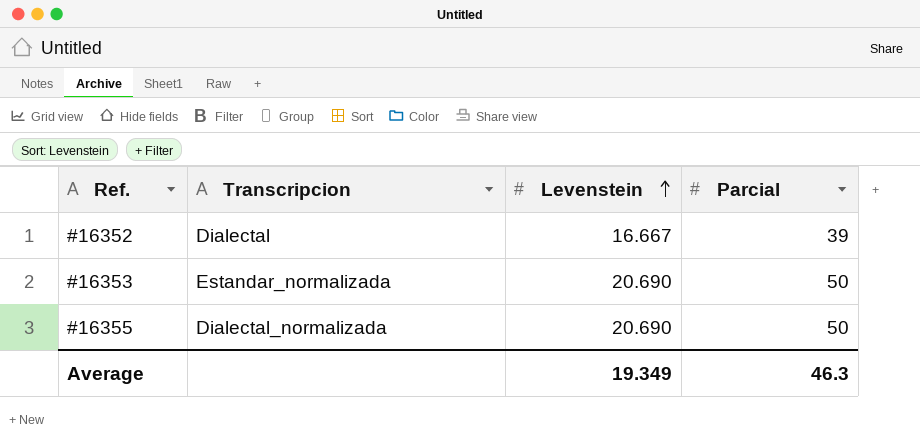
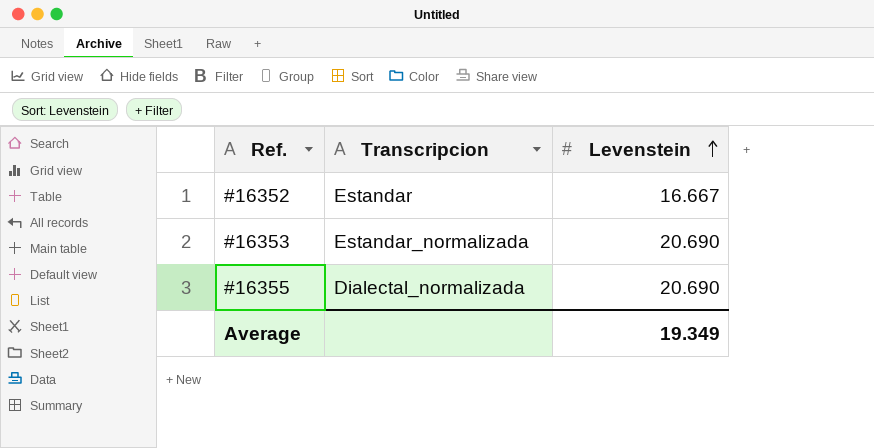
column Parcial | position: 4 -> none
#16352 | Transcripcion: Dialectal -> Estandar

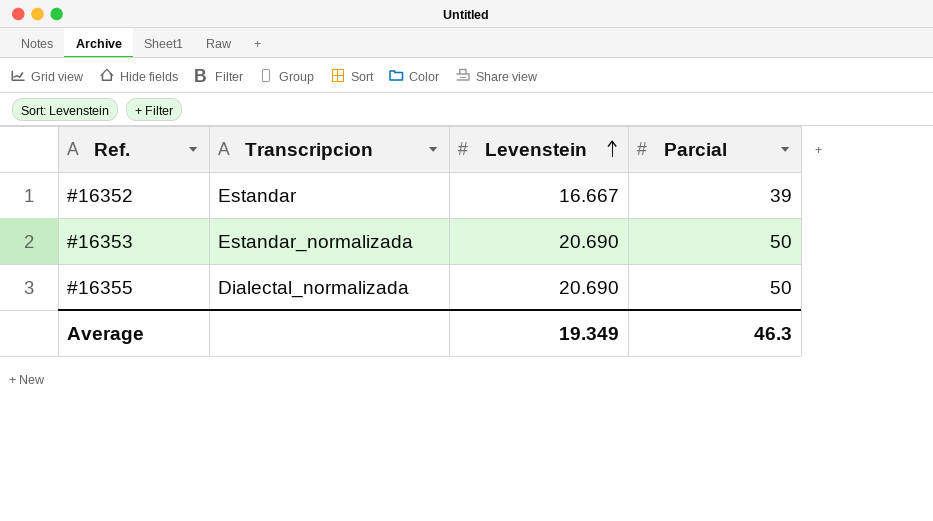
column Parcial | position: none -> 4

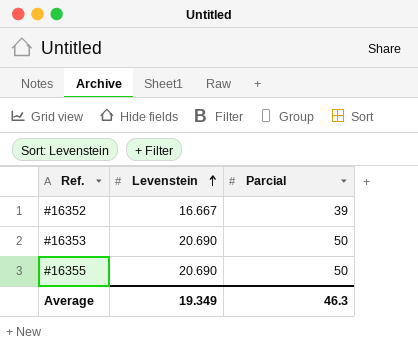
column Transcripcion | position: 2 -> none

